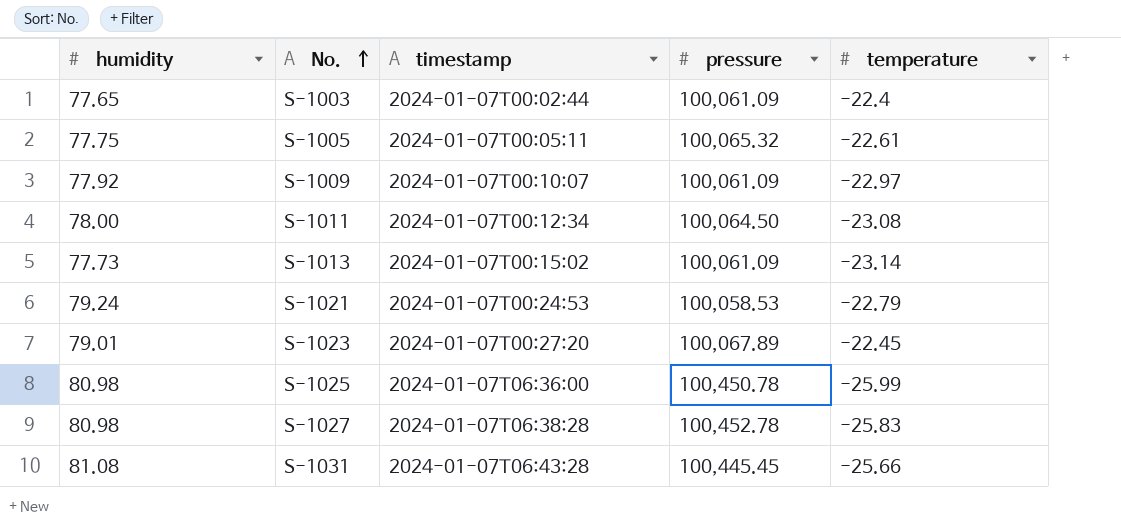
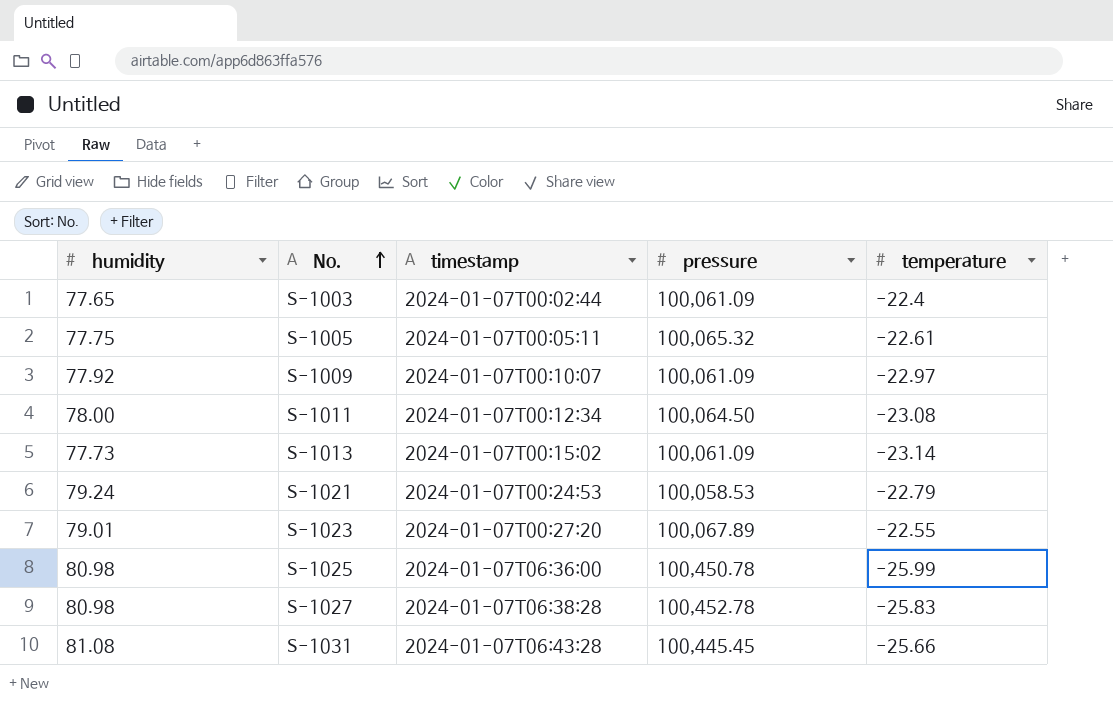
S-1023 | temperature: -22.45 -> -22.55

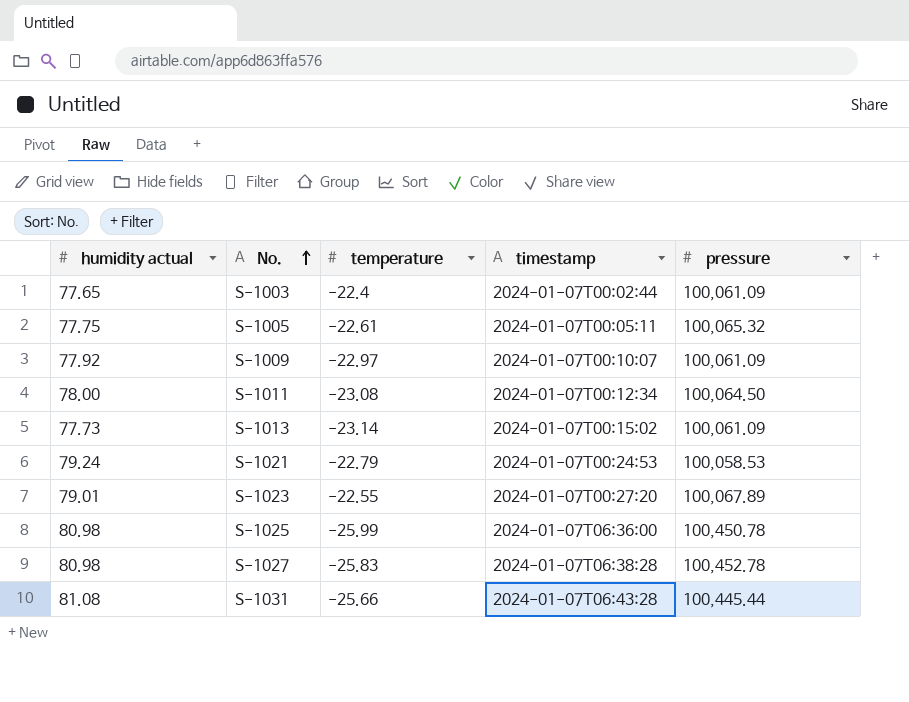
column name: humidity -> humidity actual
column temperature | position: 5 -> 3
S-1031 | pressure: 100,445.45 -> 100,445.44

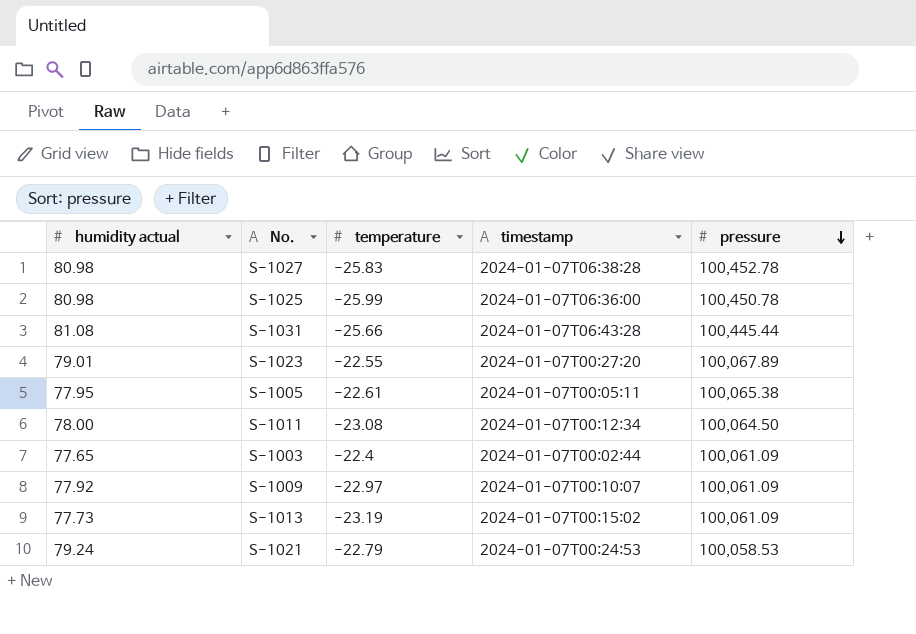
row order: No. ascending -> pressure descending
S-1005 | humidity actual: 77.75 -> 77.95
S-1005 | pressure: 100,065.32 -> 100,065.38
S-1013 | temperature: -23.14 -> -23.19

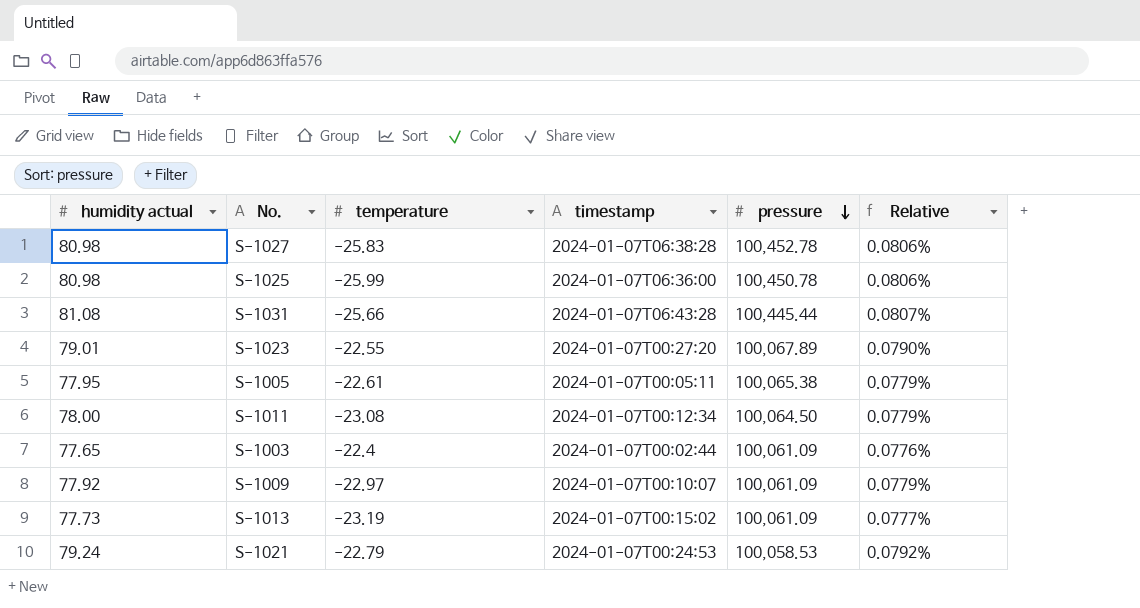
column Relative | formula: none -> [humidity actual] / [pressure]

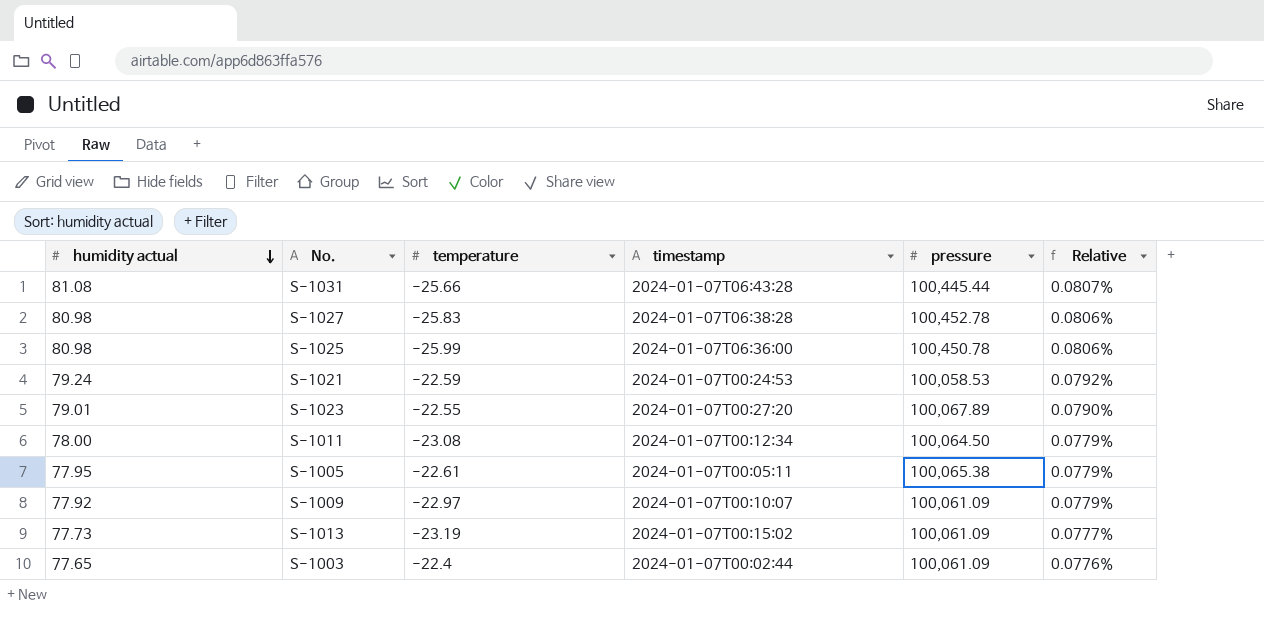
row order: pressure descending -> humidity actual descending
S-1021 | temperature: -22.79 -> -22.59

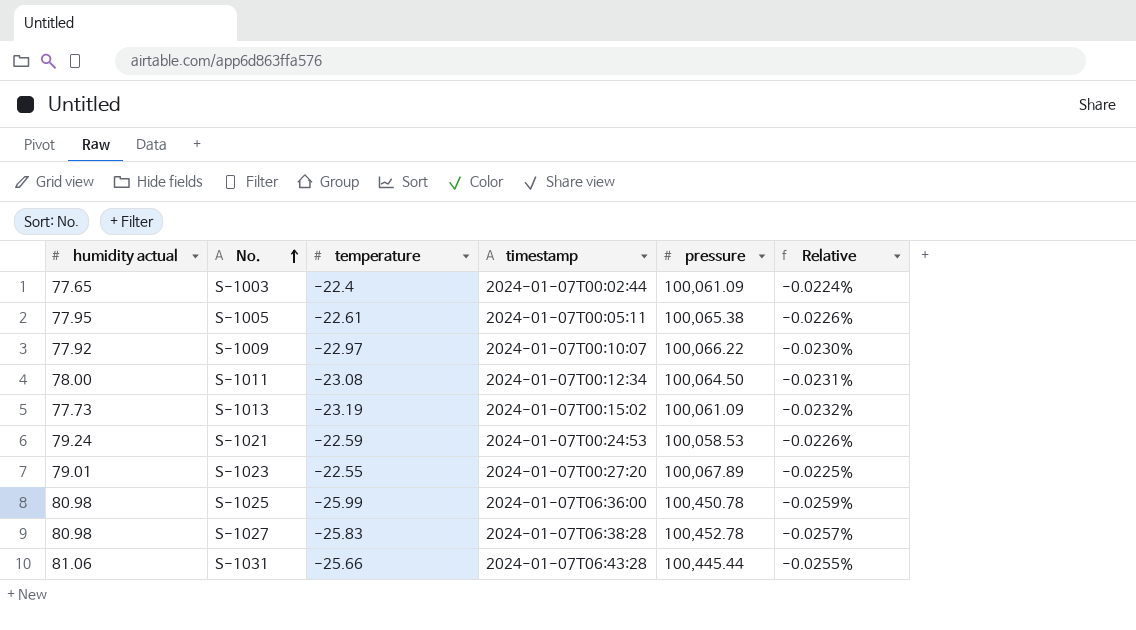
row order: humidity actual descending -> No. ascending
column Relative | formula: [humidity actual] / [pressure] -> [temperature] / [pressure]
S-1009 | pressure: 100,061.09 -> 100,066.22
S-1031 | humidity actual: 81.08 -> 81.06

